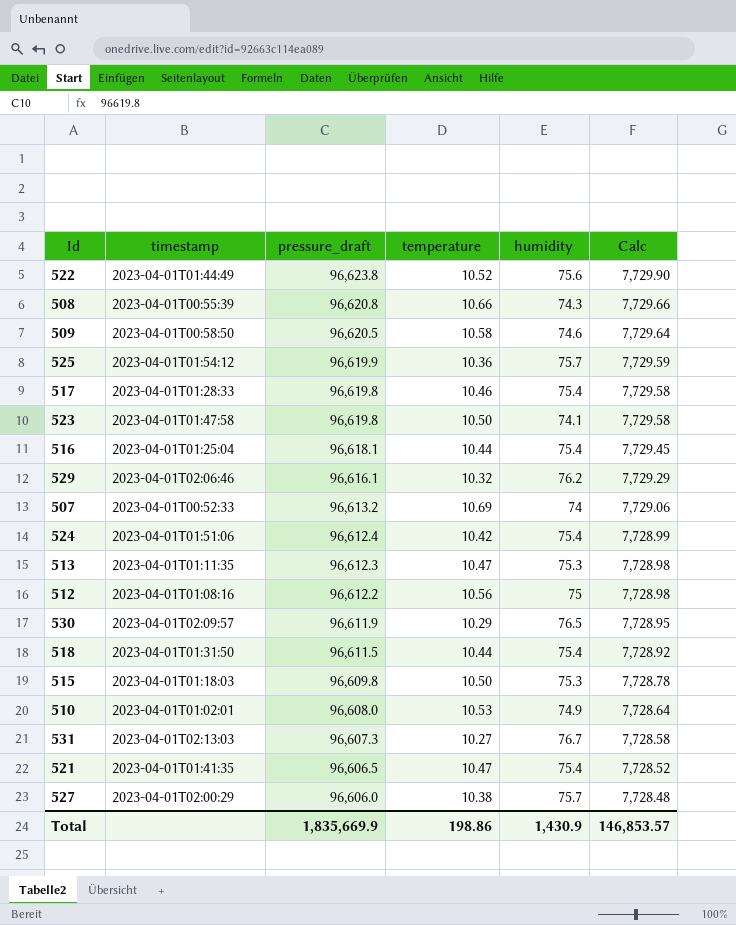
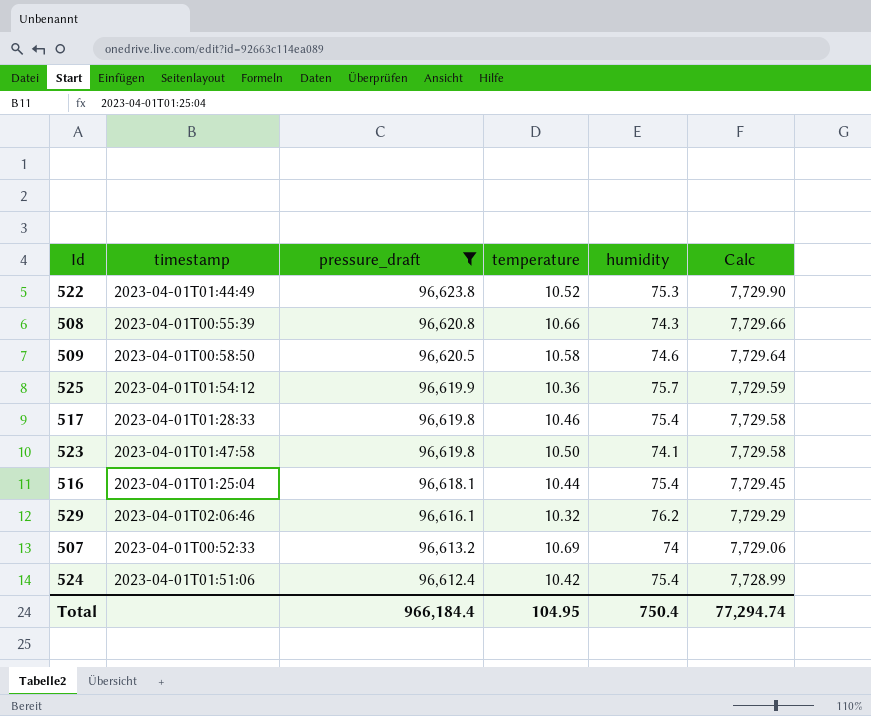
filter: none -> pressure_draft >= 96,612.4
522 | humidity: 75.6 -> 75.3
Total | pressure_draft: 1,835,669.9 -> 966,184.4
Total | temperature: 198.86 -> 104.95
Total | humidity: 1,430.9 -> 750.4
Total | Calc: 146,853.57 -> 77,294.74

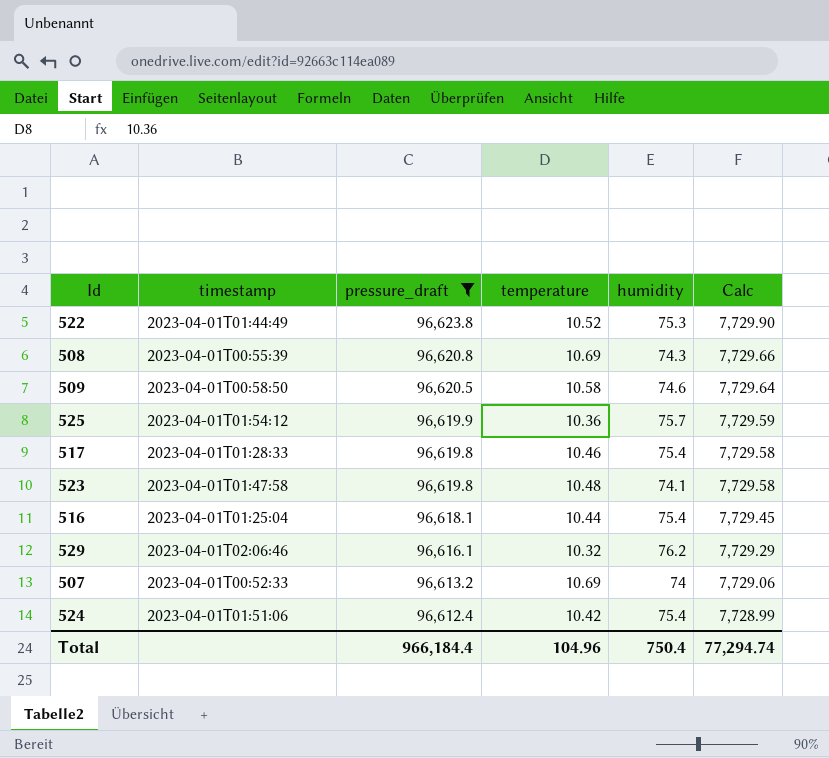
508 | temperature: 10.66 -> 10.69
523 | temperature: 10.50 -> 10.48
Total | temperature: 104.95 -> 104.96

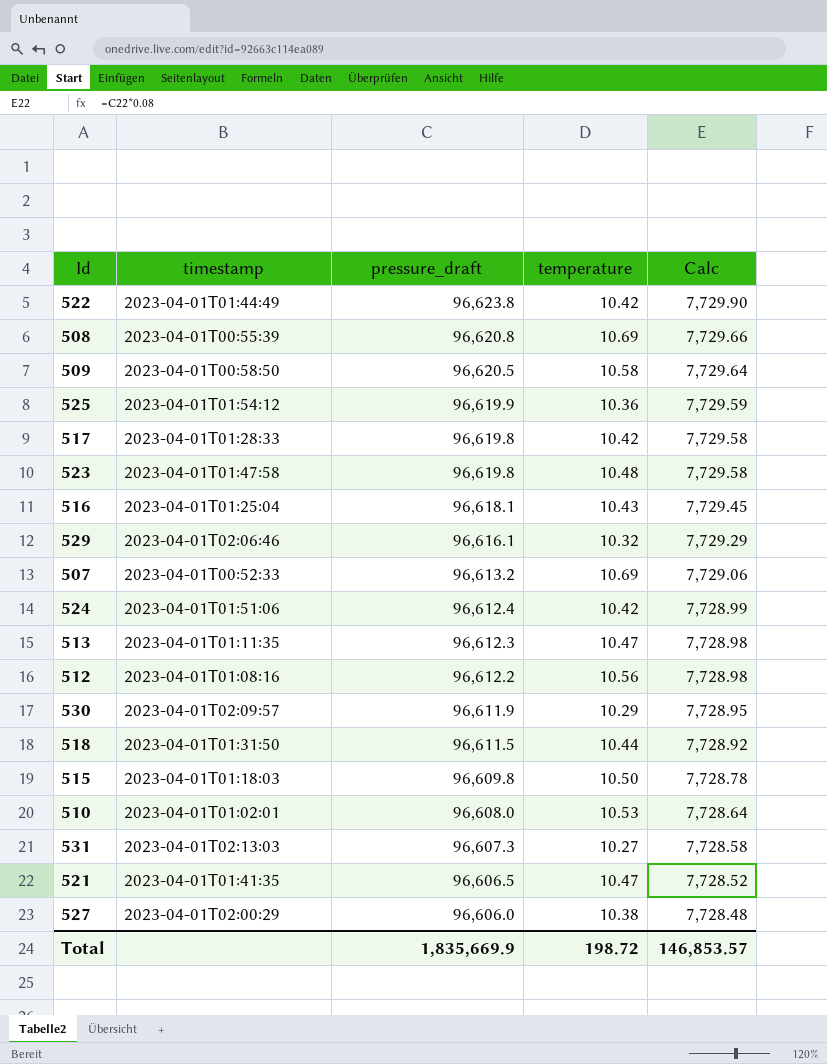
filter: pressure_draft >= 96,612.4 -> none
column humidity | position: 5 -> none
522 | temperature: 10.52 -> 10.42
517 | temperature: 10.46 -> 10.42
516 | temperature: 10.44 -> 10.43
Total | pressure_draft: 966,184.4 -> 1,835,669.9
Total | temperature: 104.96 -> 198.72
Total | Calc: 77,294.74 -> 146,853.57

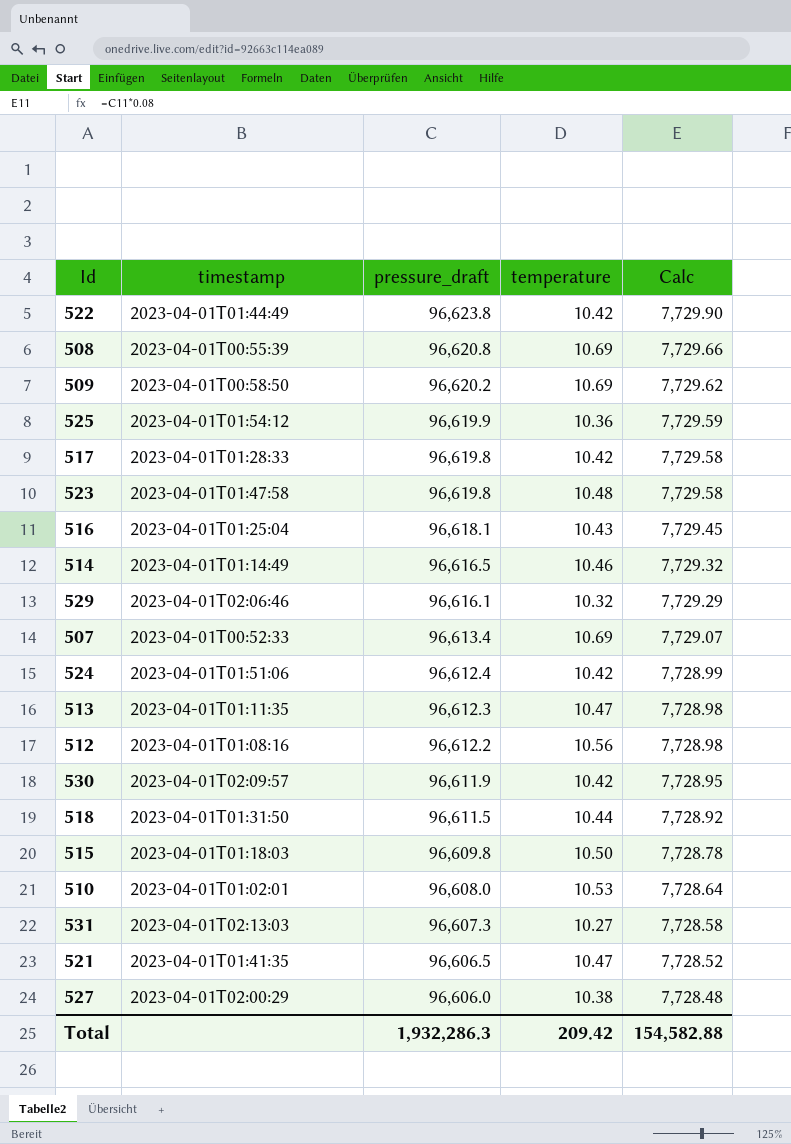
509 | pressure_draft: 96,620.5 -> 96,620.2
509 | temperature: 10.58 -> 10.69
509 | Calc: 7,729.64 -> 7,729.62
row 514: none -> 2023-04-01T01:14:49 | 96,616.5 | 10.46 | 7,729.32
507 | pressure_draft: 96,613.2 -> 96,613.4
507 | Calc: 7,729.06 -> 7,729.07
530 | temperature: 10.29 -> 10.42
Total | pressure_draft: 1,835,669.9 -> 1,932,286.3
Total | temperature: 198.72 -> 209.42
Total | Calc: 146,853.57 -> 154,582.88

